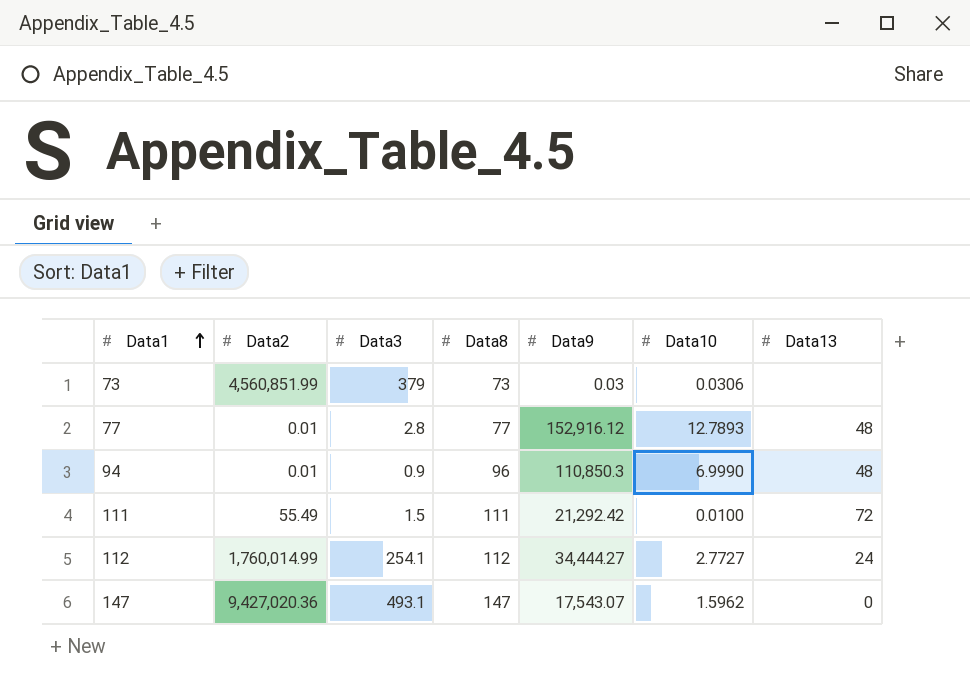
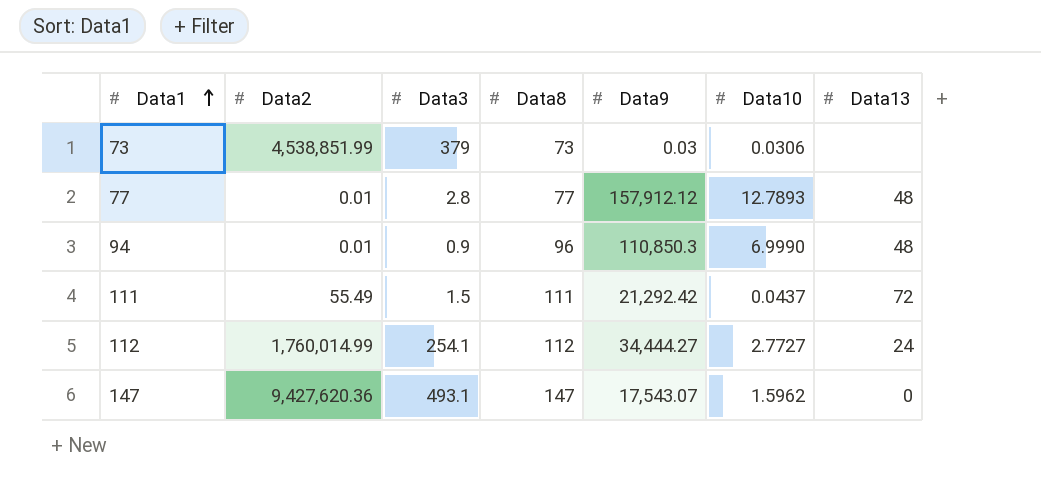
73 | Data2: 4,560,851.99 -> 4,538,851.99
77 | Data9: 152,916.12 -> 157,912.12
111 | Data10: 0.0100 -> 0.0437
147 | Data2: 9,427,020.36 -> 9,427,620.36

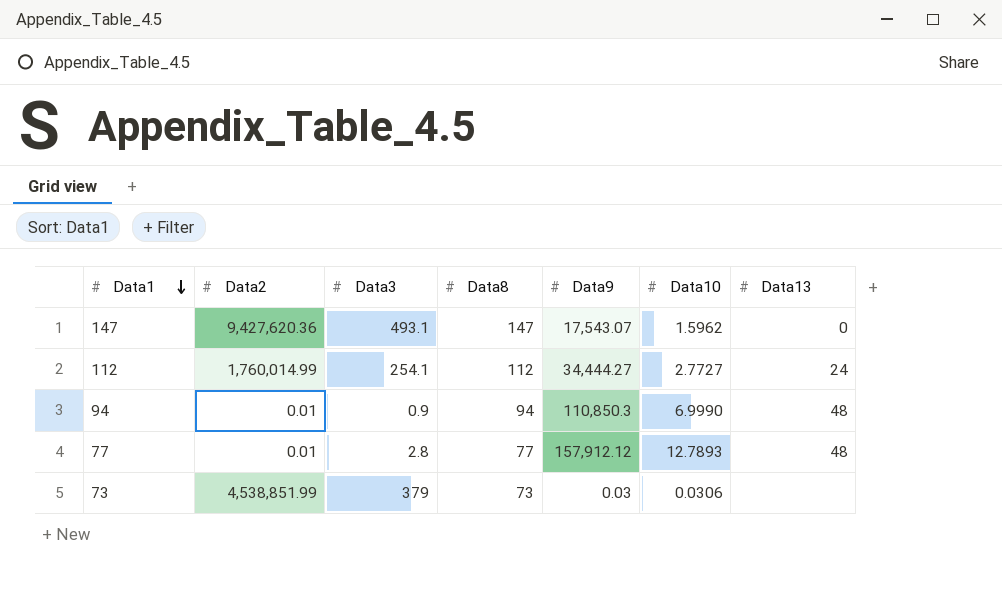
row order: Data1 ascending -> Data1 descending
row 111: 55.49 | 1.5 | 111 | 21,292.42 | 0.0437 | 72 -> none
94 | Data8: 96 -> 94

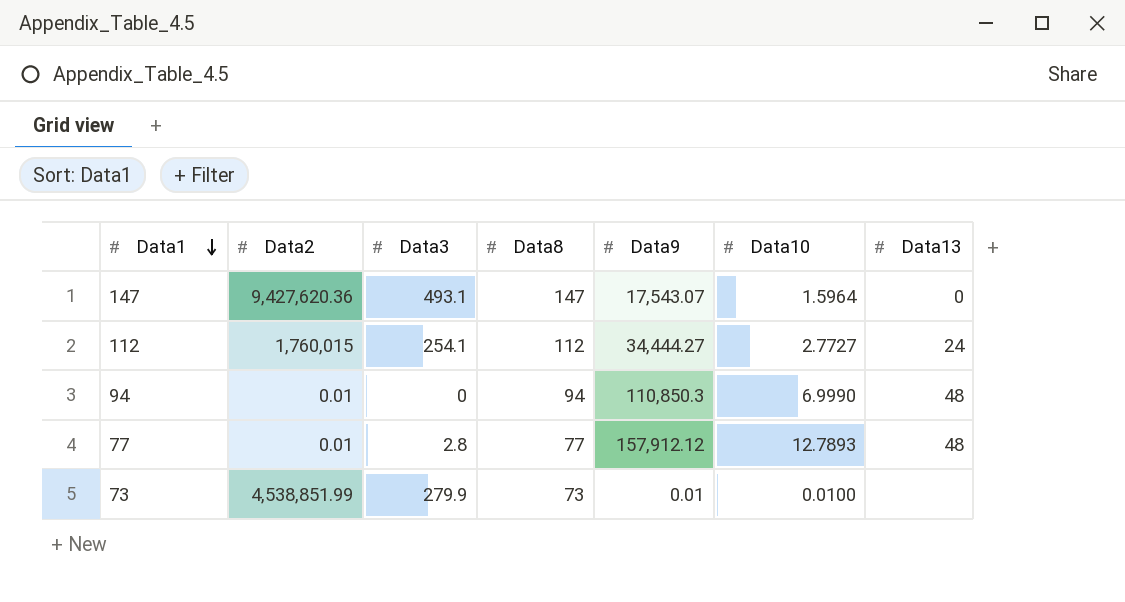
147 | Data10: 1.5962 -> 1.5964
112 | Data2: 1,760,014.99 -> 1,760,015
94 | Data3: 0.9 -> 0
73 | Data3: 379 -> 279.9
73 | Data9: 0.03 -> 0.01
73 | Data10: 0.0306 -> 0.0100

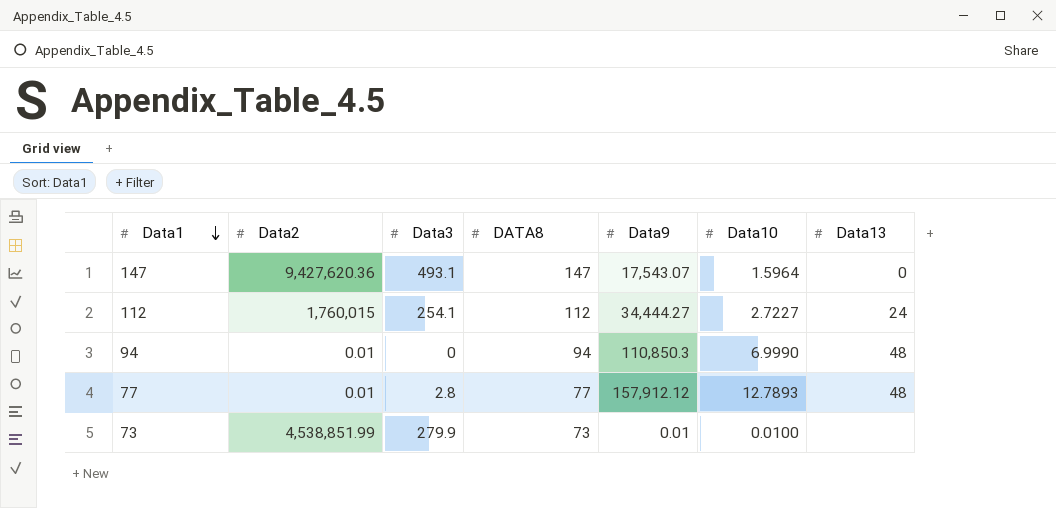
column name: Data8 -> DATA8
112 | Data10: 2.7727 -> 2.7227

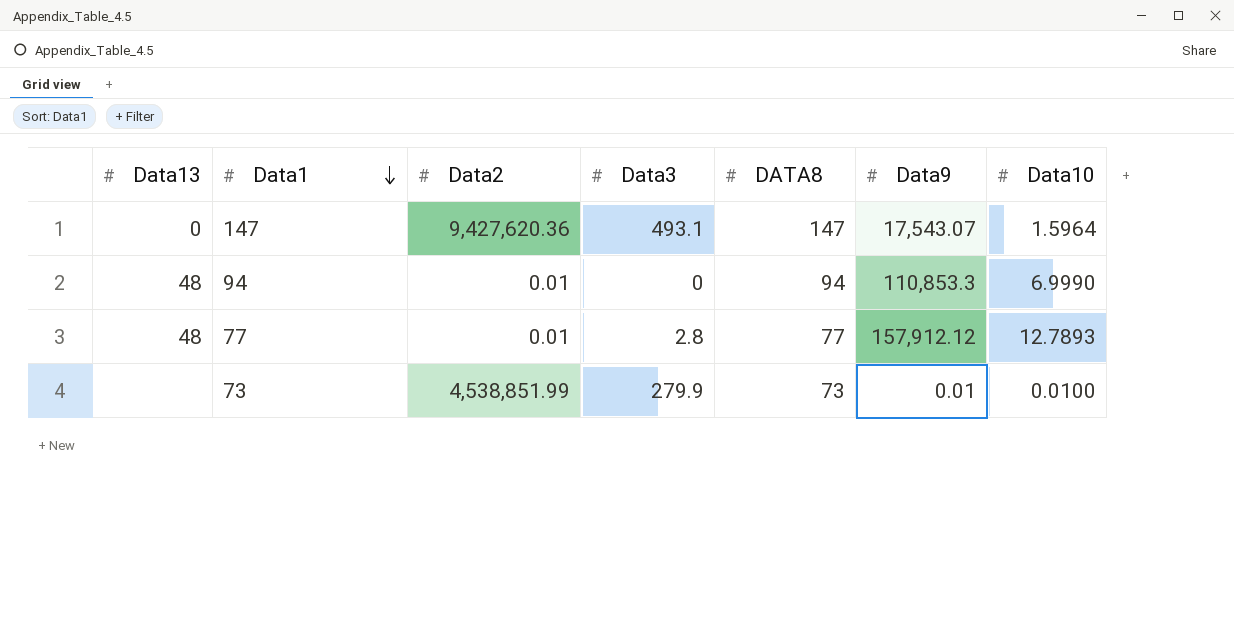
column Data13 | position: 7 -> 1
row 112: 1,760,015 | 254.1 | 112 | 34,444.27 | 2.7227 | 24 -> none
94 | Data9: 110,850.3 -> 110,853.3

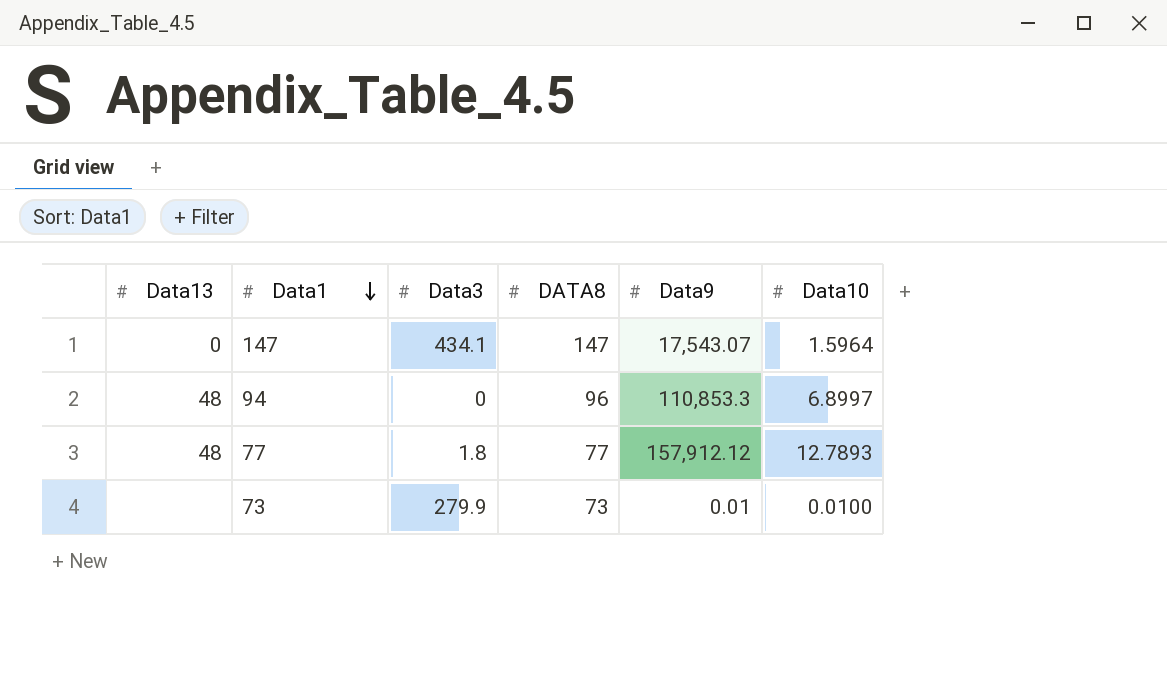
column Data2 | position: 3 -> none
147 | Data3: 493.1 -> 434.1
94 | DATA8: 94 -> 96
94 | Data10: 6.9990 -> 6.8997
77 | Data3: 2.8 -> 1.8

